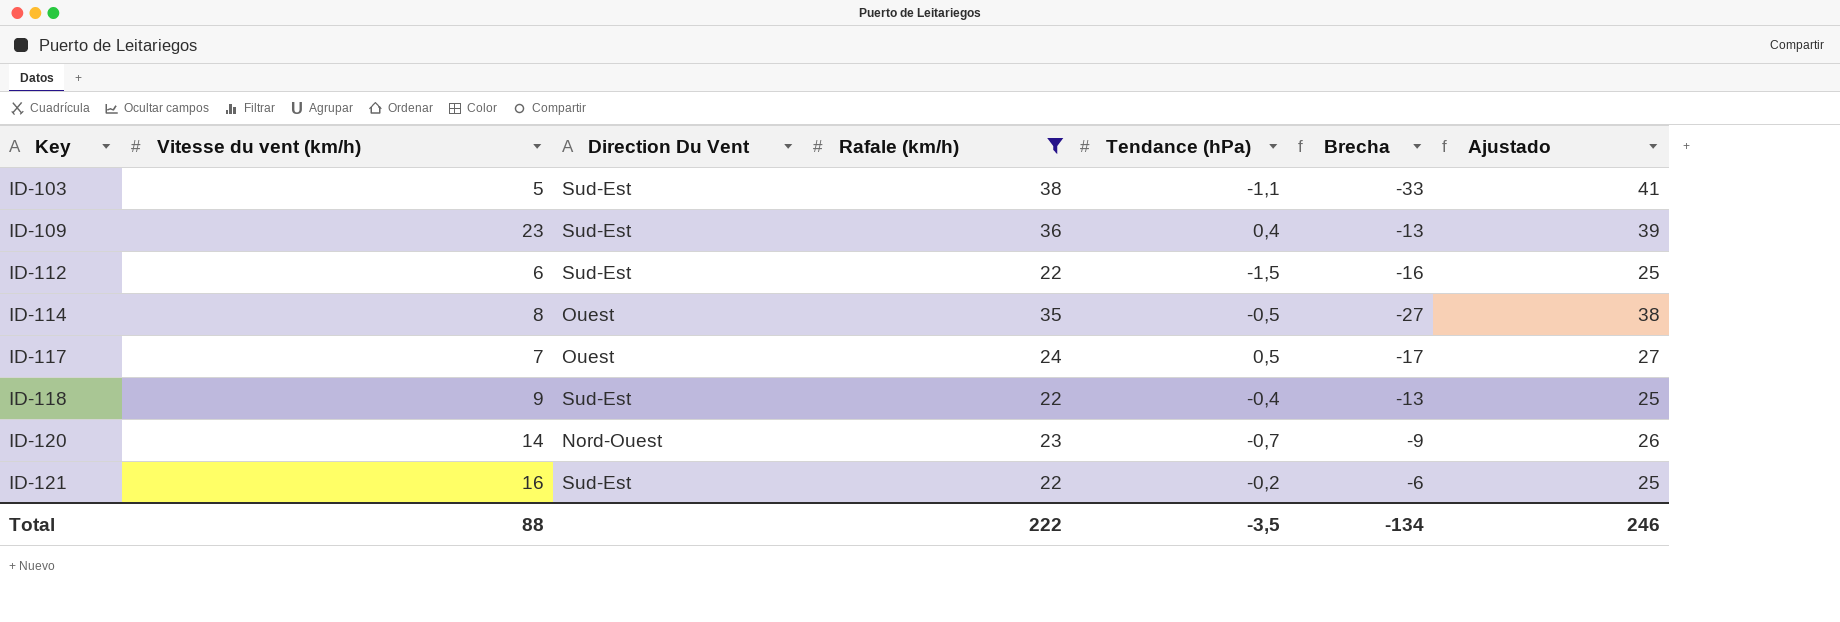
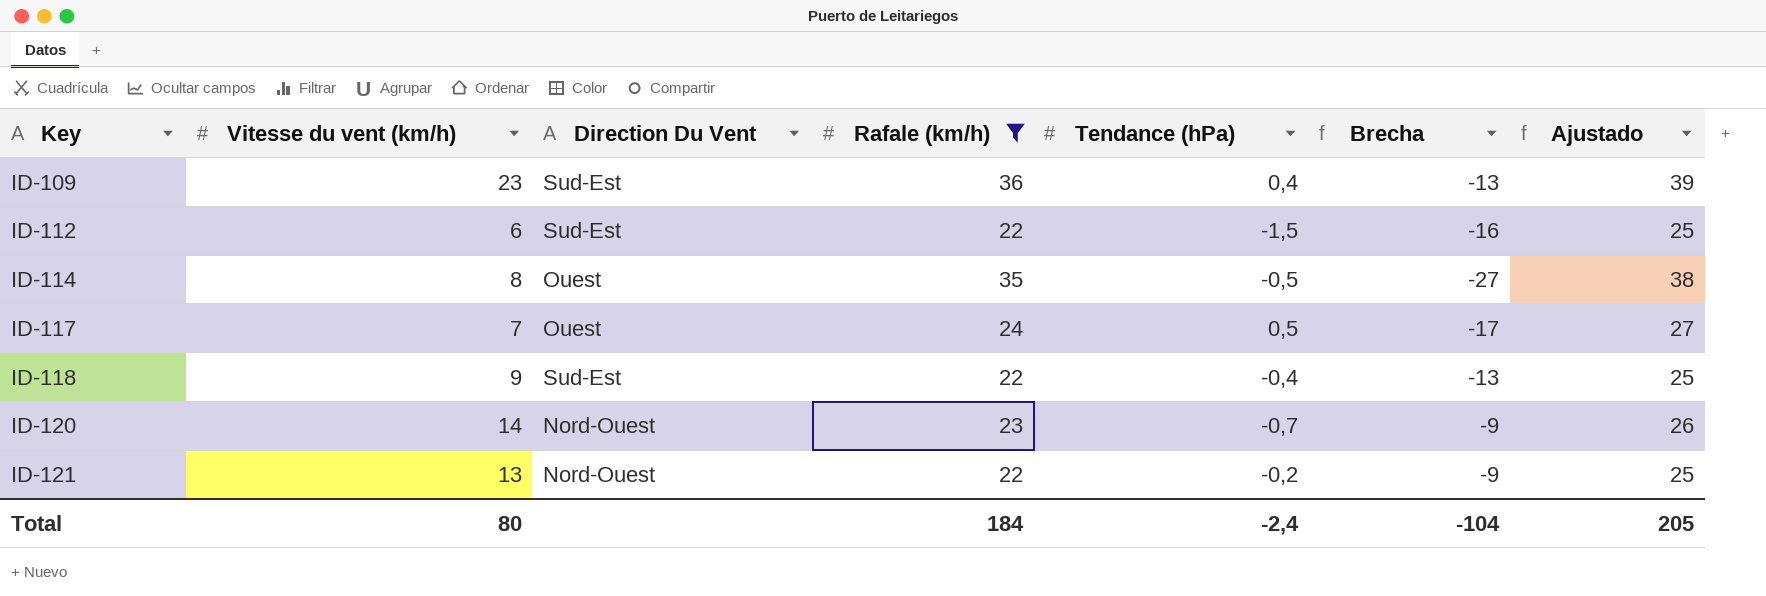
row ID-103: 5 | Sud-Est | 38 | -1,1 | -33 | 41 -> none
ID-121 | Vitesse du vent (km/h): 16 -> 13
ID-121 | Direction Du Vent: Sud-Est -> Nord-Ouest
ID-121 | Brecha: -6 -> -9
Total | Vitesse du vent (km/h): 88 -> 80
Total | Rafale (km/h): 222 -> 184
Total | Tendance (hPa): -3,5 -> -2,4
Total | Brecha: -134 -> -104
Total | Ajustado: 246 -> 205

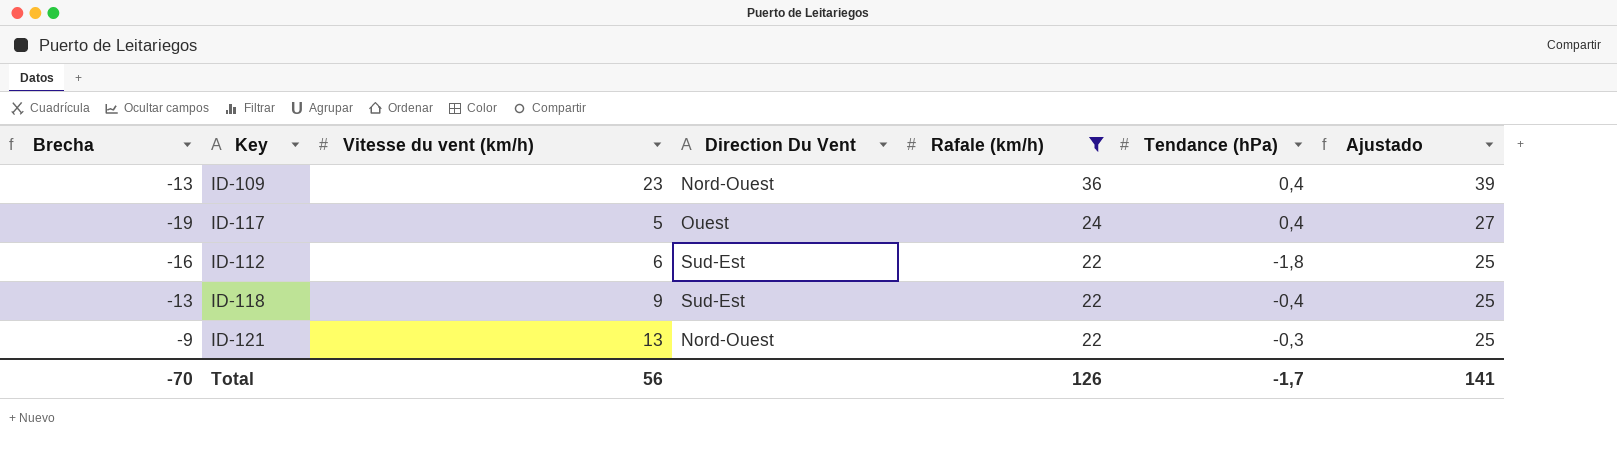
row order: Key ascending -> Rafale (km/h) descending
column Brecha | position: 6 -> 1
row ID-114: 8 | Ouest | 35 | -0,5 | -27 | 38 -> none
row ID-120: 14 | Nord-Ouest | 23 | -0,7 | -9 | 26 -> none
ID-109 | Direction Du Vent: Sud-Est -> Nord-Ouest
ID-117 | Brecha: -17 -> -19
ID-117 | Vitesse du vent (km/h): 7 -> 5
ID-117 | Tendance (hPa): 0,5 -> 0,4
ID-112 | Tendance (hPa): -1,5 -> -1,8
ID-121 | Tendance (hPa): -0,2 -> -0,3
Total | Brecha: -104 -> -70
Total | Vitesse du vent (km/h): 80 -> 56
Total | Rafale (km/h): 184 -> 126
Total | Tendance (hPa): -2,4 -> -1,7
Total | Ajustado: 205 -> 141

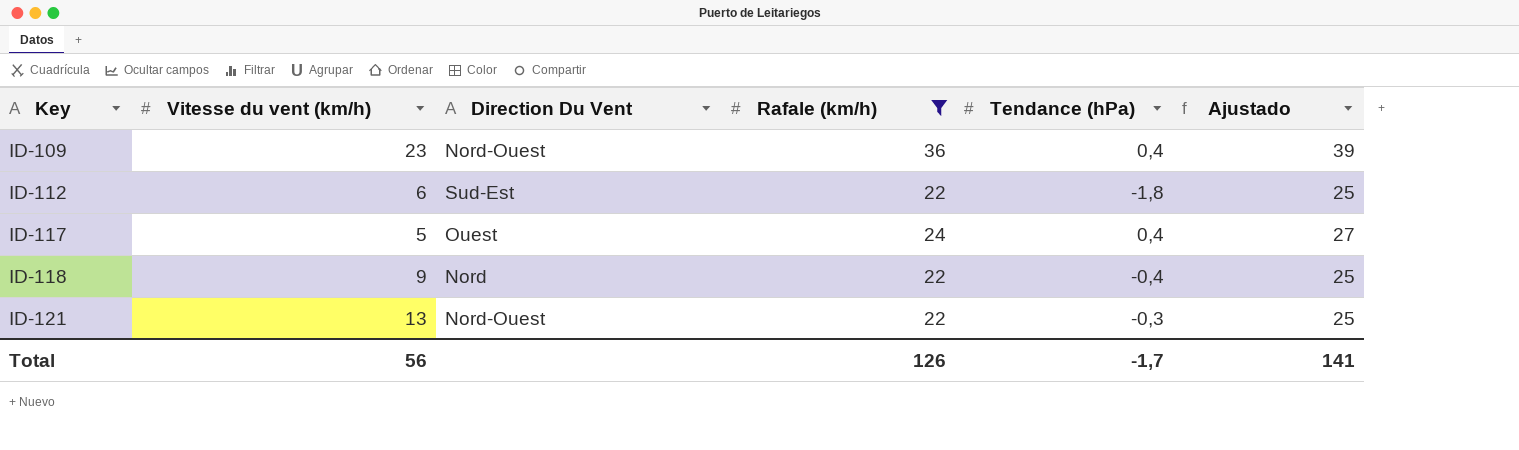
row order: Rafale (km/h) descending -> Key ascending
column Brecha | formula: [Vitesse du vent (km/h)] - [Rafale (km/h)] -> none
ID-118 | Direction Du Vent: Sud-Est -> Nord

